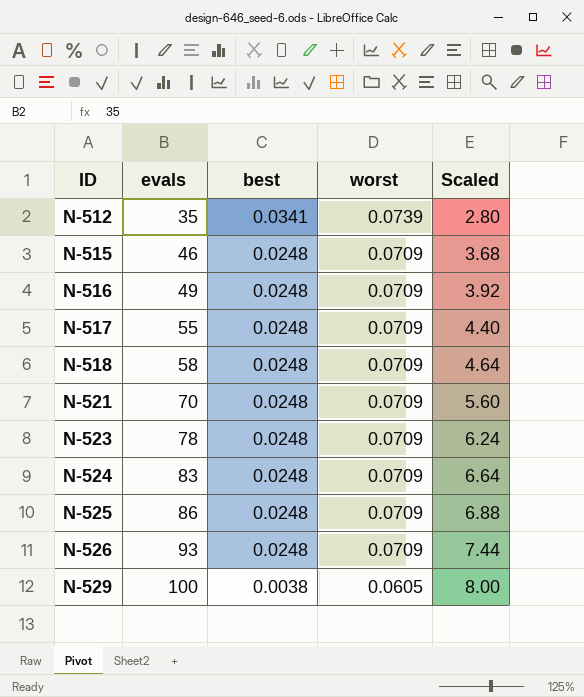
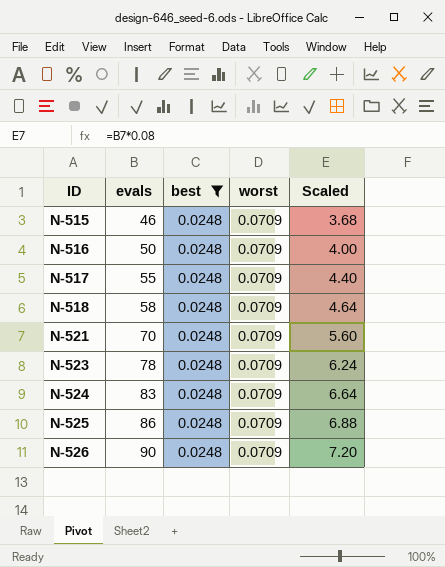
filter: none -> best = 0.0248
N-516 | evals: 49 -> 50
N-516 | Scaled: 3.92 -> 4.00
N-526 | evals: 93 -> 90
N-526 | Scaled: 7.44 -> 7.20

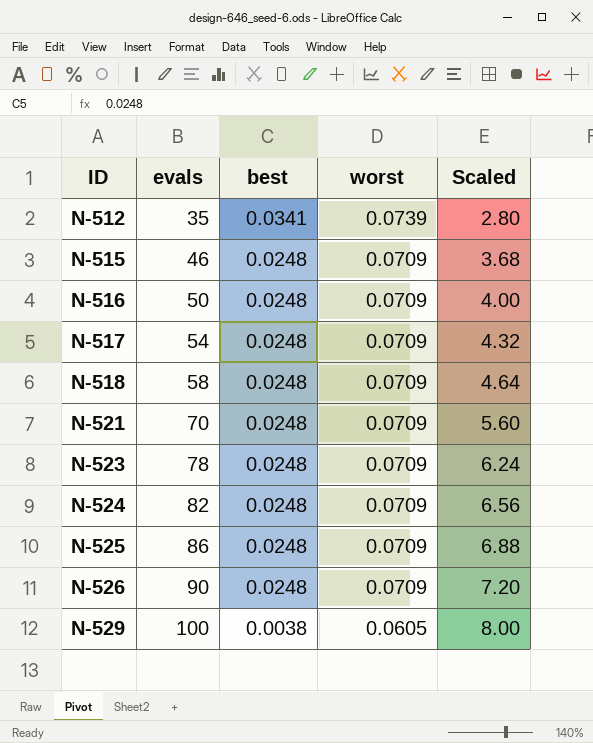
filter: best = 0.0248 -> none
N-517 | evals: 55 -> 54
N-517 | Scaled: 4.40 -> 4.32
N-524 | evals: 83 -> 82
N-524 | Scaled: 6.64 -> 6.56

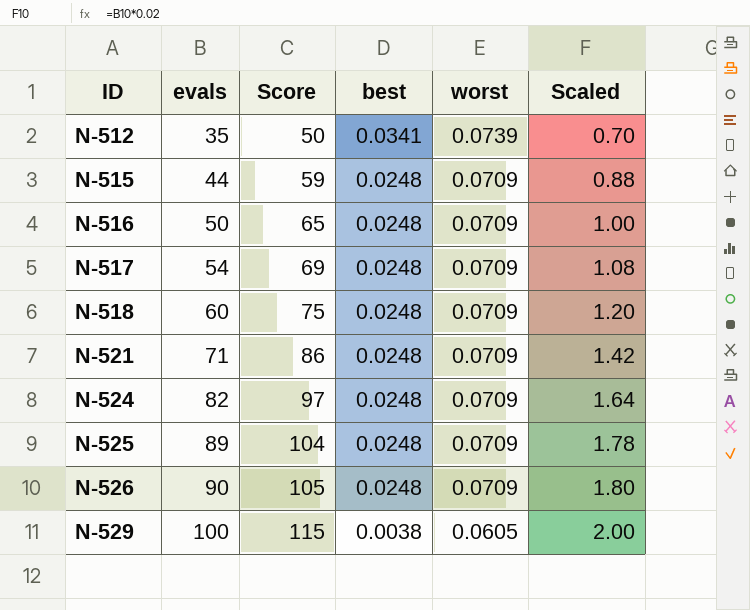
column Score | formula: none -> [evals] + 15
column Scaled | formula: [evals] * 0.08 -> [evals] * 0.02
row N-523: 78 | 0.0248 | 0.0709 | 6.24 -> none
N-515 | evals: 46 -> 44
N-518 | evals: 58 -> 60
N-521 | evals: 70 -> 71
N-525 | evals: 86 -> 89

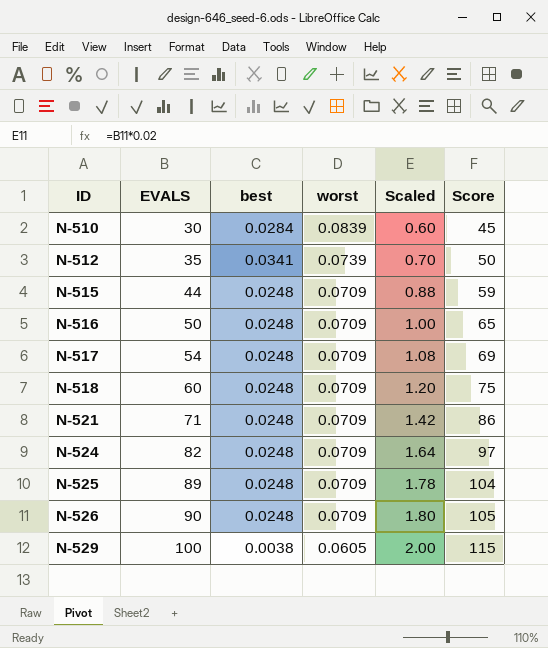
column name: evals -> EVALS
column Score | position: 3 -> 6
row N-510: none -> 30 | 0.0284 | 0.0839 | 0.60 | 45

